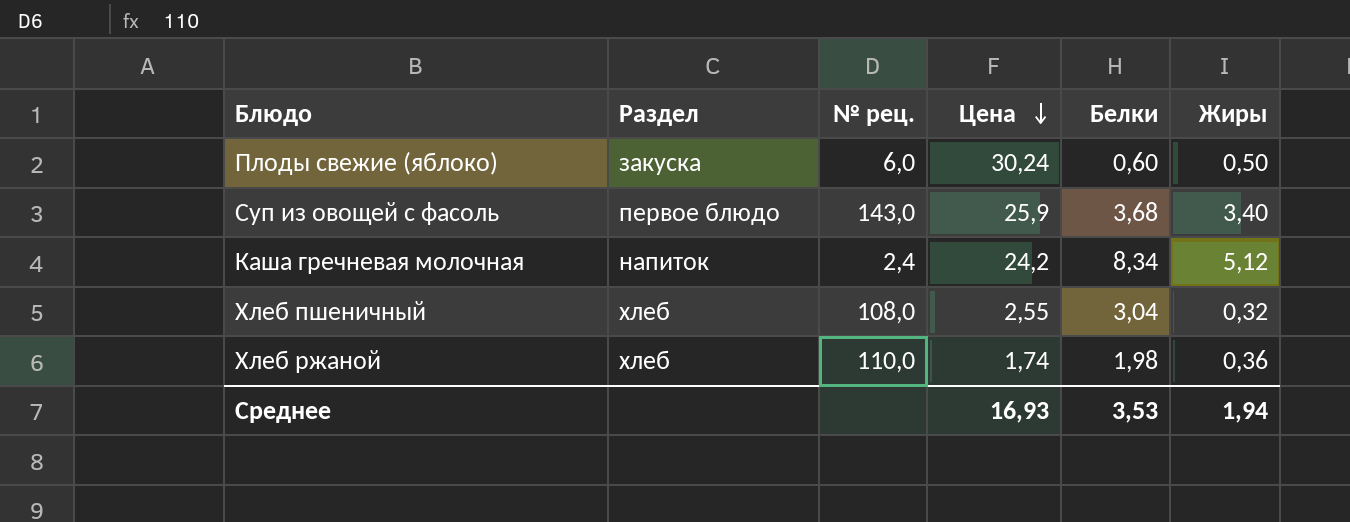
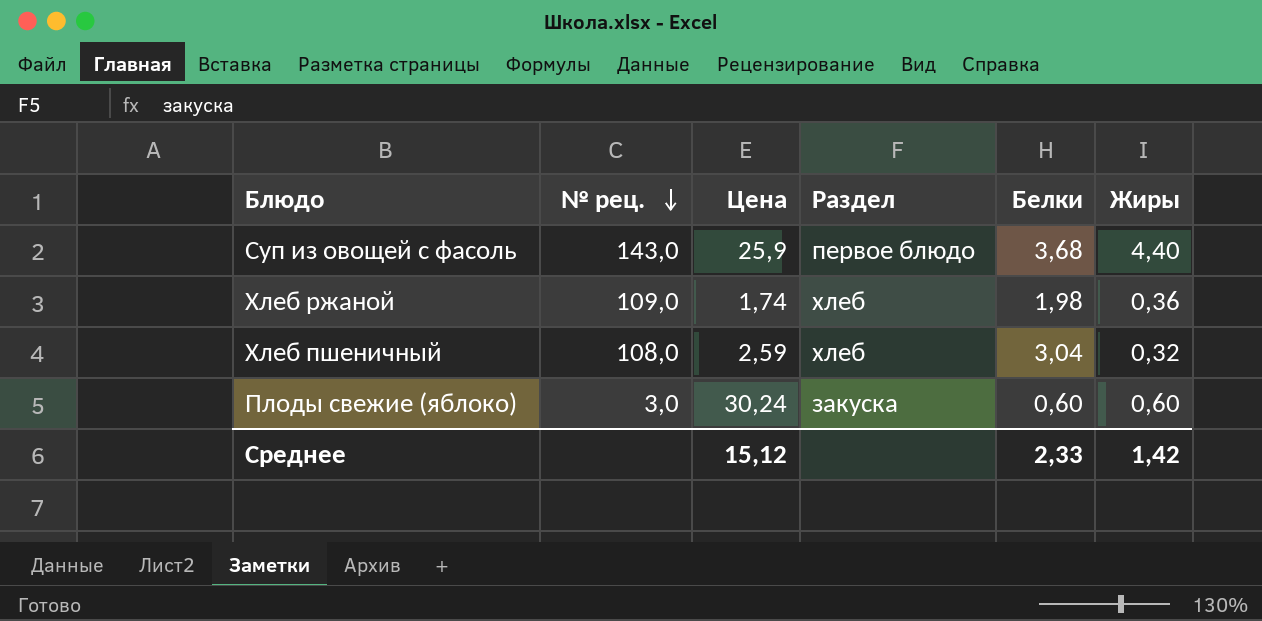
row order: Цена descending -> № рец. descending
column Раздел | position: 2 -> 4
row Каша гречневая молочная: напиток | 2,4 | 24,2 | 8,34 | 5,12 -> none
Суп из овощей с фасоль | Жиры: 3,40 -> 4,40
Хлеб ржаной | № рец.: 110,0 -> 109,0
Хлеб пшеничный | Цена: 2,55 -> 2,59
Плоды свежие (яблоко) | № рец.: 6,0 -> 3,0
Плоды свежие (яблоко) | Жиры: 0,50 -> 0,60
Среднее | Цена: 16,93 -> 15,12
Среднее | Белки: 3,53 -> 2,33
Среднее | Жиры: 1,94 -> 1,42

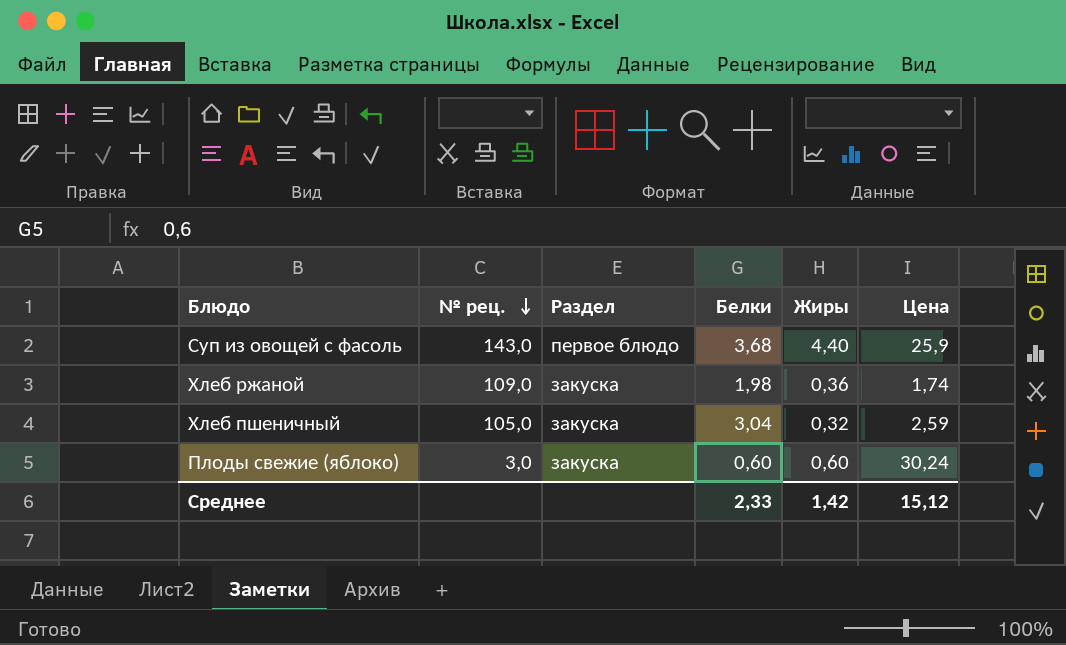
column Цена | position: 3 -> 6
Хлеб ржаной | Раздел: хлеб -> закуска
Хлеб пшеничный | № рец.: 108,0 -> 105,0
Хлеб пшеничный | Раздел: хлеб -> закуска

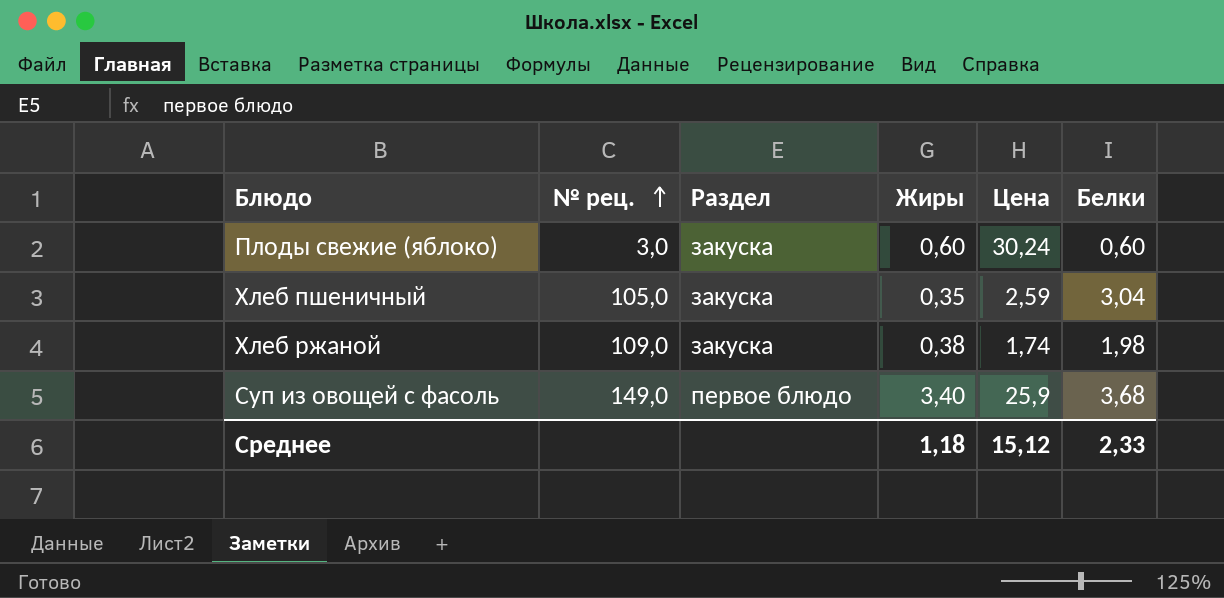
row order: № рец. descending -> № рец. ascending
column Белки | position: 4 -> 6
Хлеб пшеничный | Жиры: 0,32 -> 0,35
Хлеб ржаной | Жиры: 0,36 -> 0,38
Суп из овощей с фасоль | № рец.: 143,0 -> 149,0
Суп из овощей с фасоль | Жиры: 4,40 -> 3,40
Среднее | Жиры: 1,42 -> 1,18

